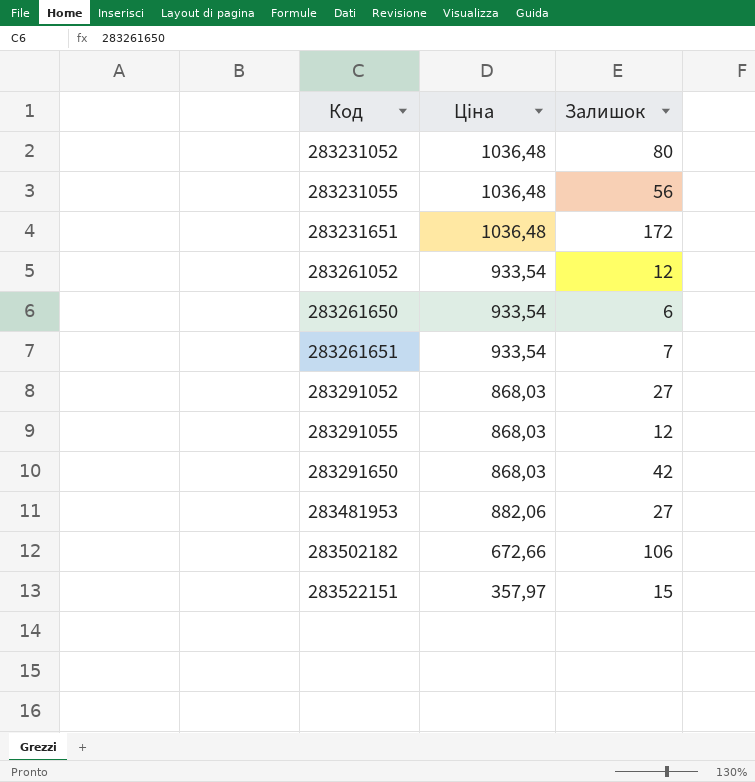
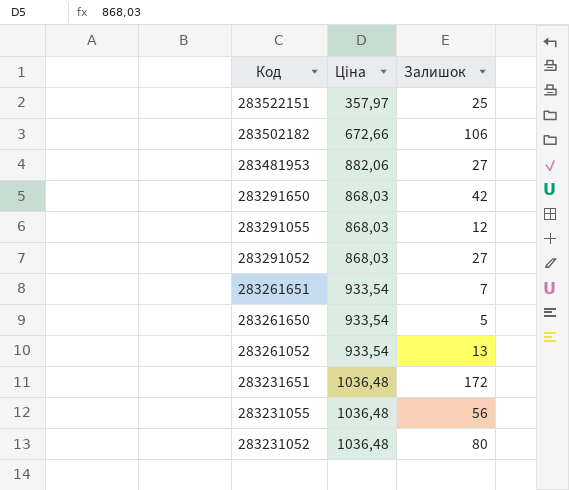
row order: Код ascending -> Код descending
283522151 | Залишок: 15 -> 25
283261650 | Залишок: 6 -> 5
283261052 | Залишок: 12 -> 13

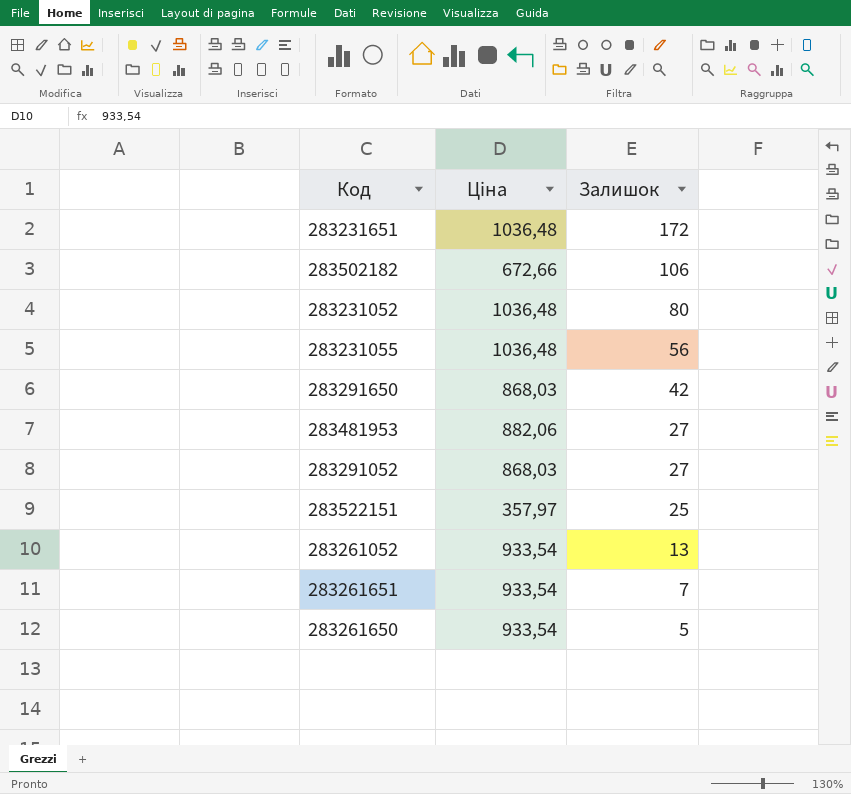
row order: Код descending -> Залишок descending
row 283291055: 868,03 | 12 -> none

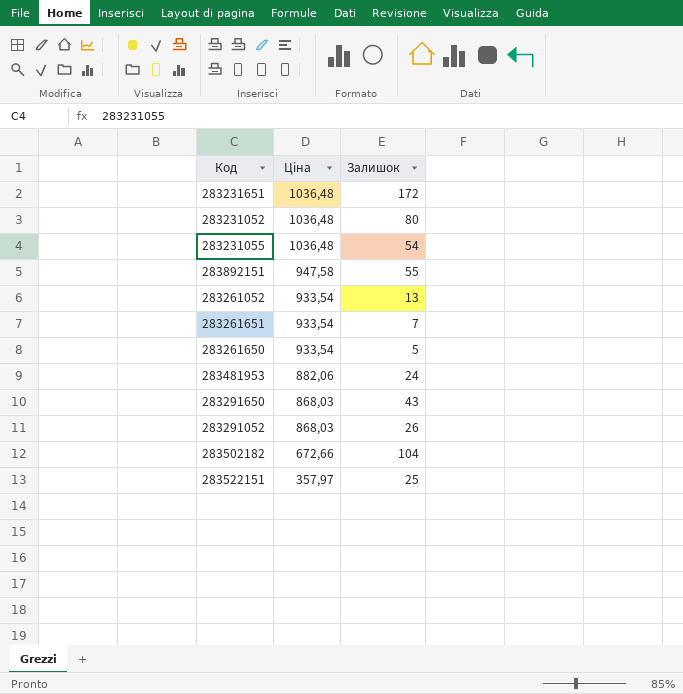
row order: Залишок descending -> Ціна descending
283231055 | Залишок: 56 -> 54
row 283892151: none -> 947,58 | 55
283481953 | Залишок: 27 -> 24
283291650 | Залишок: 42 -> 43
283291052 | Залишок: 27 -> 26
283502182 | Залишок: 106 -> 104

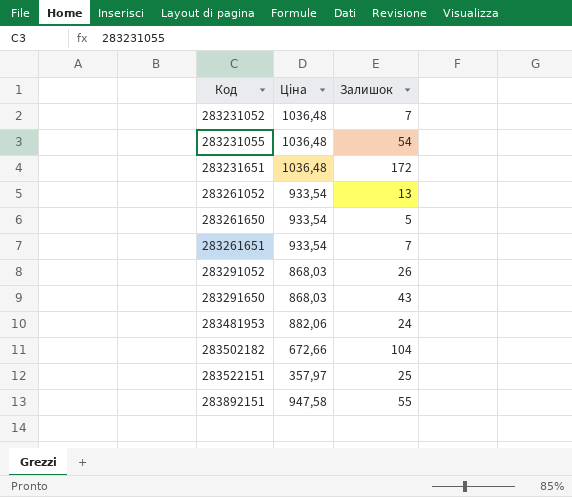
row order: Ціна descending -> Код ascending
283231052 | Залишок: 80 -> 7

